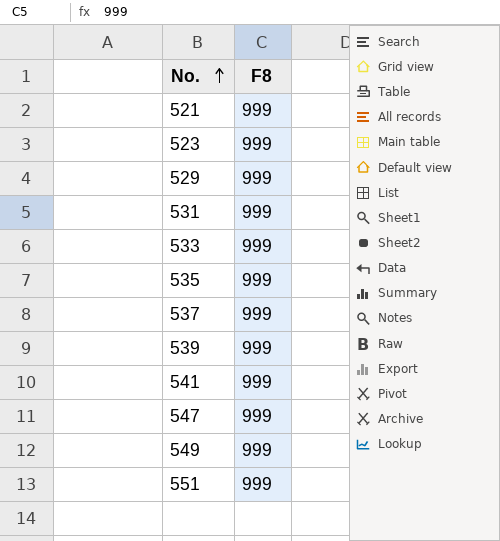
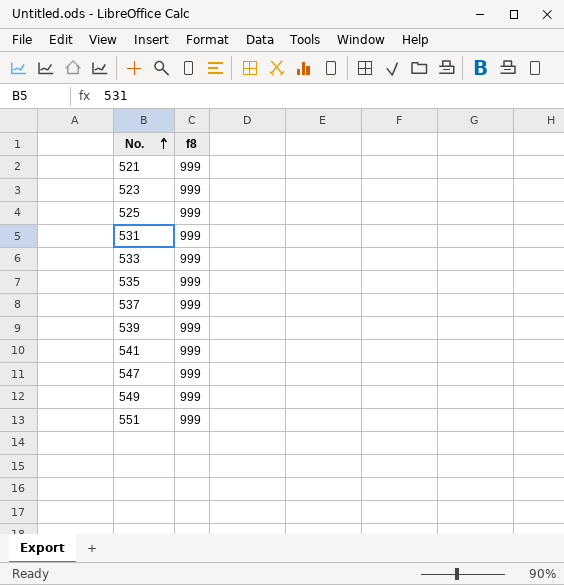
column name: F8 -> f8
row 529: 999 -> none
row 525: none -> 999

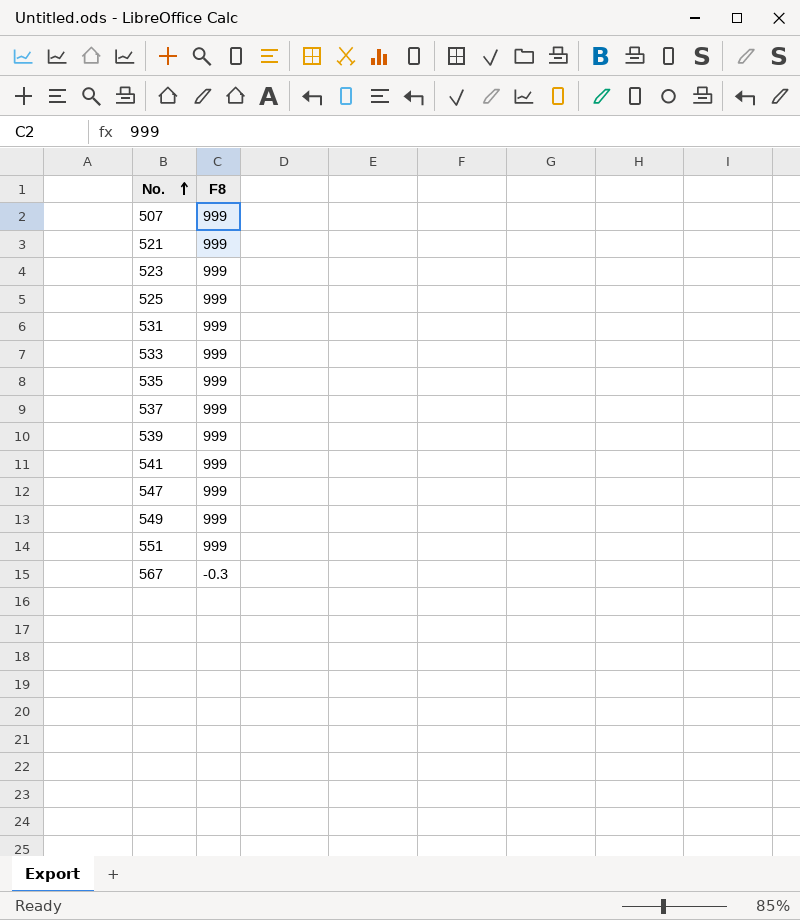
column name: f8 -> F8
row 507: none -> 999
row 567: none -> -0.3

